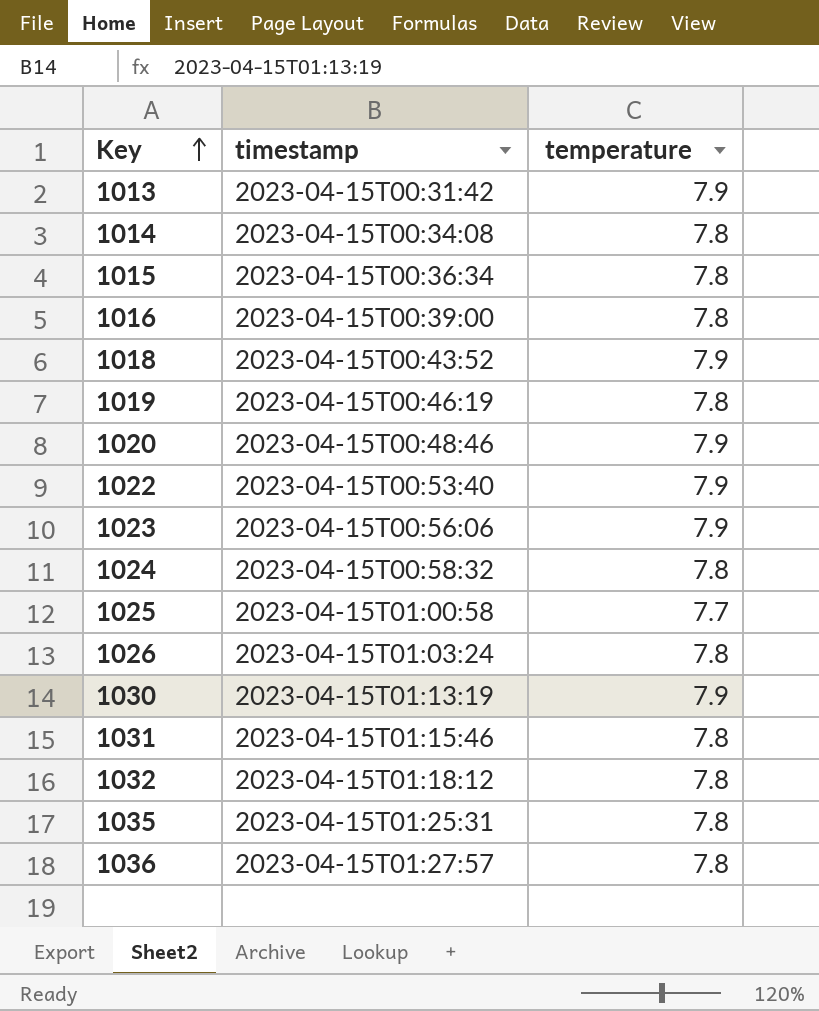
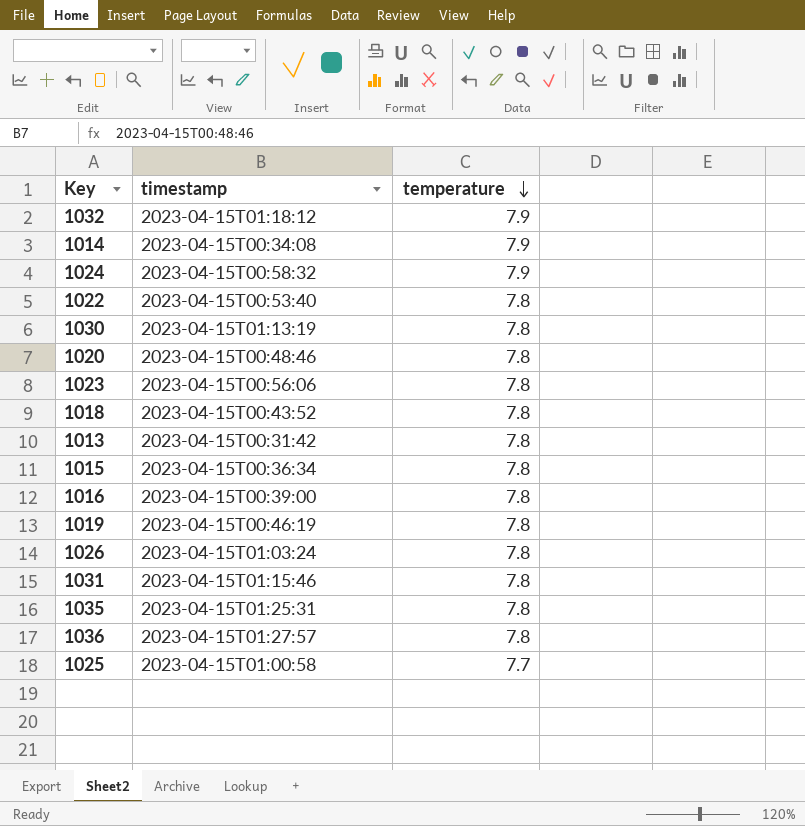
row order: Key ascending -> temperature descending
1032 | temperature: 7.8 -> 7.9
1014 | temperature: 7.8 -> 7.9
1024 | temperature: 7.8 -> 7.9
1022 | temperature: 7.9 -> 7.8
1030 | temperature: 7.9 -> 7.8
1020 | temperature: 7.9 -> 7.8
1023 | temperature: 7.9 -> 7.8
1018 | temperature: 7.9 -> 7.8
1013 | temperature: 7.9 -> 7.8

